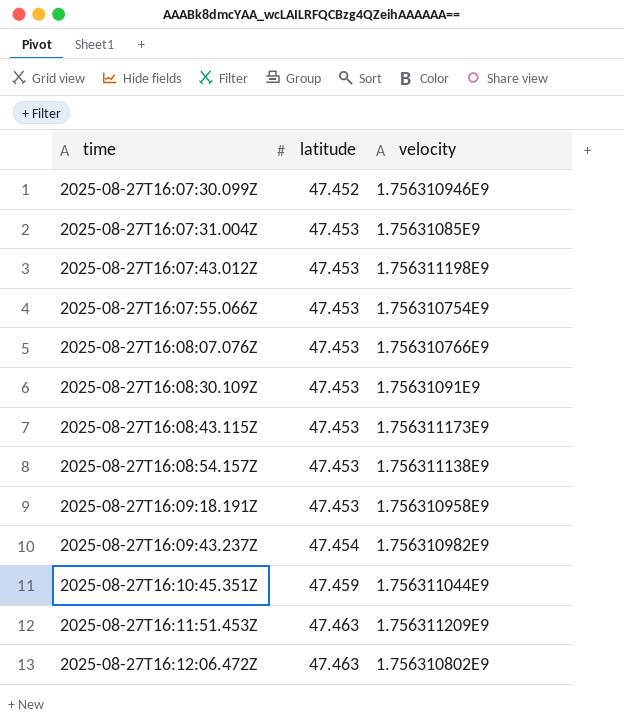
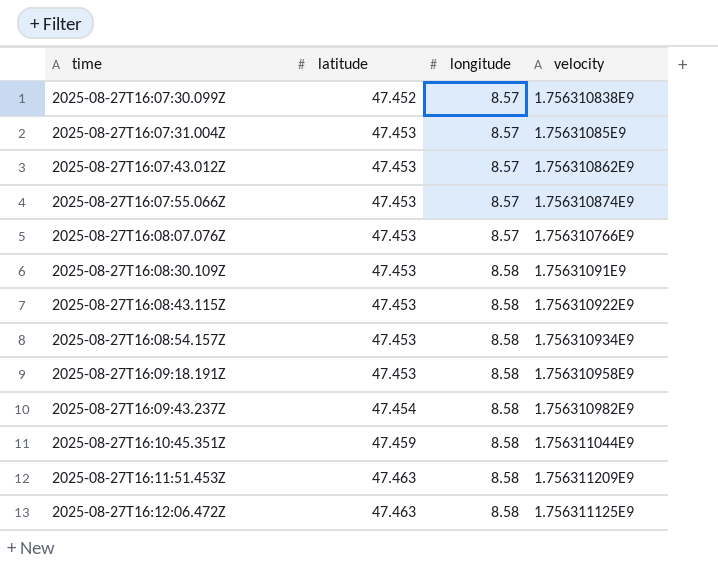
column longitude | position: none -> 3
2025-08-27T16:07:30.099Z | velocity: 1.756310946E9 -> 1.756310838E9
2025-08-27T16:07:43.012Z | velocity: 1.756311198E9 -> 1.756310862E9
2025-08-27T16:07:55.066Z | velocity: 1.756310754E9 -> 1.756310874E9
2025-08-27T16:08:43.115Z | velocity: 1.756311173E9 -> 1.756310922E9
2025-08-27T16:08:54.157Z | velocity: 1.756311138E9 -> 1.756310934E9
2025-08-27T16:12:06.472Z | velocity: 1.756310802E9 -> 1.756311125E9

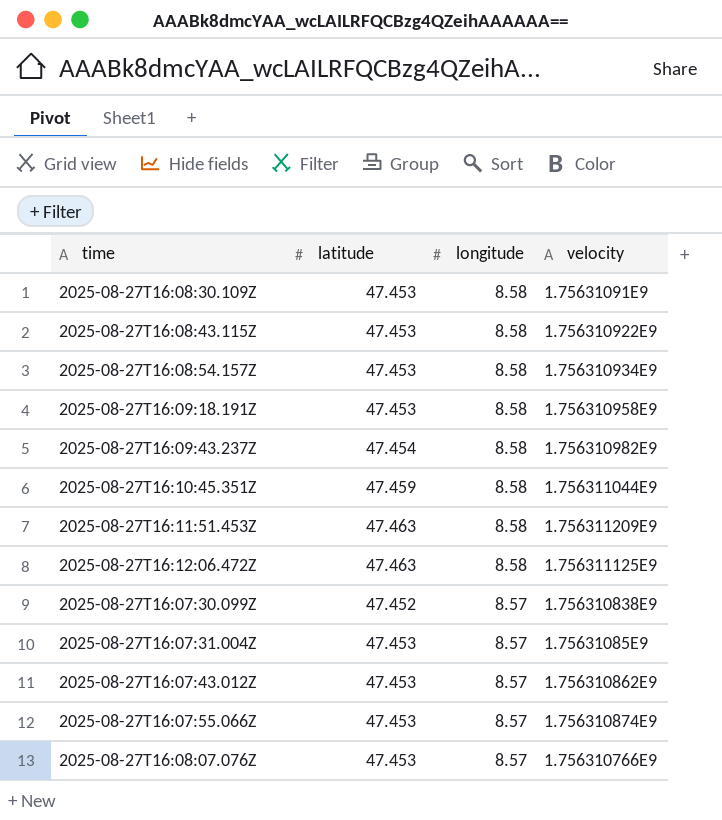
row order: time ascending -> longitude descending

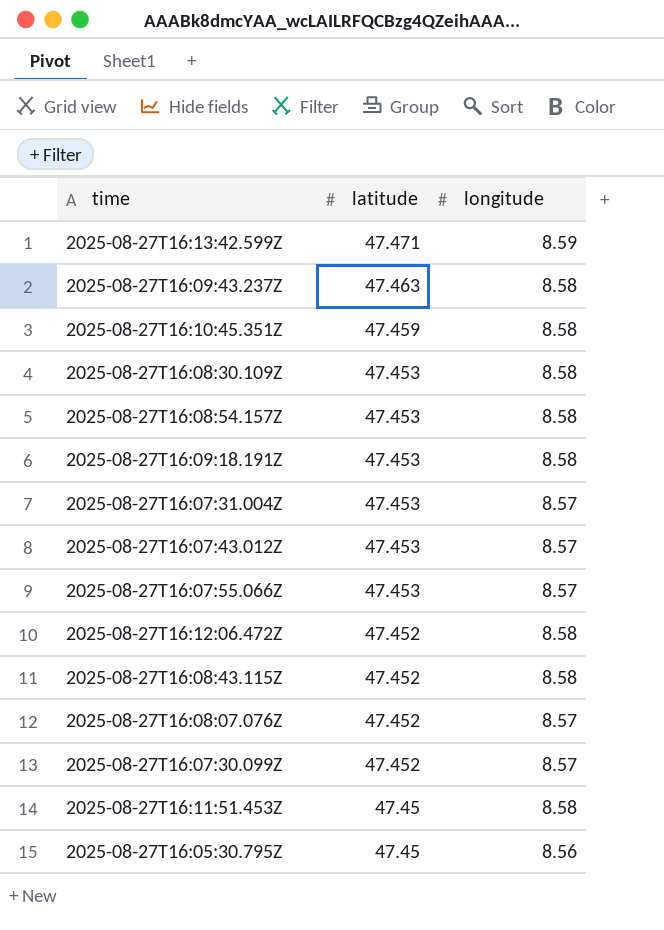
row order: longitude descending -> latitude descending
column velocity | position: 4 -> none
row 2025-08-27T16:13:42.599Z: none -> 47.471 | 8.59
2025-08-27T16:09:43.237Z | latitude: 47.454 -> 47.463
2025-08-27T16:12:06.472Z | latitude: 47.463 -> 47.452
2025-08-27T16:08:43.115Z | latitude: 47.453 -> 47.452
2025-08-27T16:08:07.076Z | latitude: 47.453 -> 47.452
2025-08-27T16:11:51.453Z | latitude: 47.463 -> 47.45
row 2025-08-27T16:05:30.795Z: none -> 47.45 | 8.56

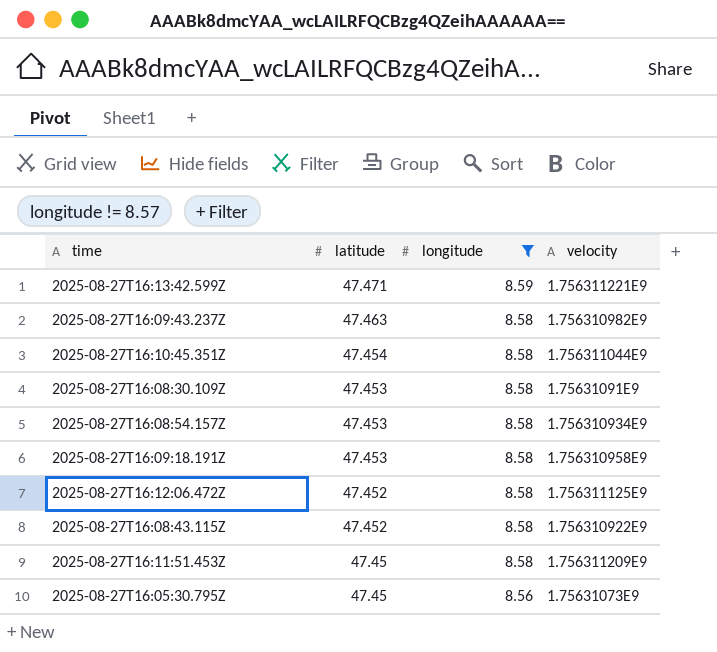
filter: none -> longitude != 8.57
column velocity | position: none -> 4
2025-08-27T16:10:45.351Z | latitude: 47.459 -> 47.454

